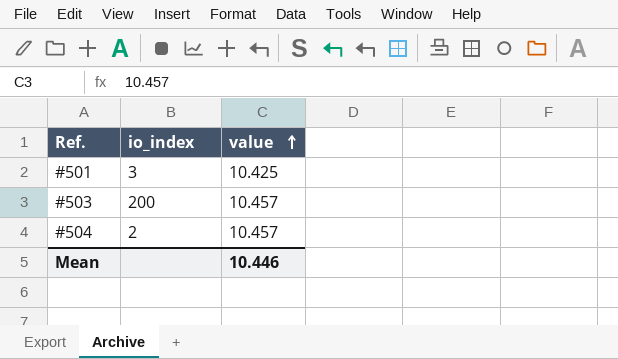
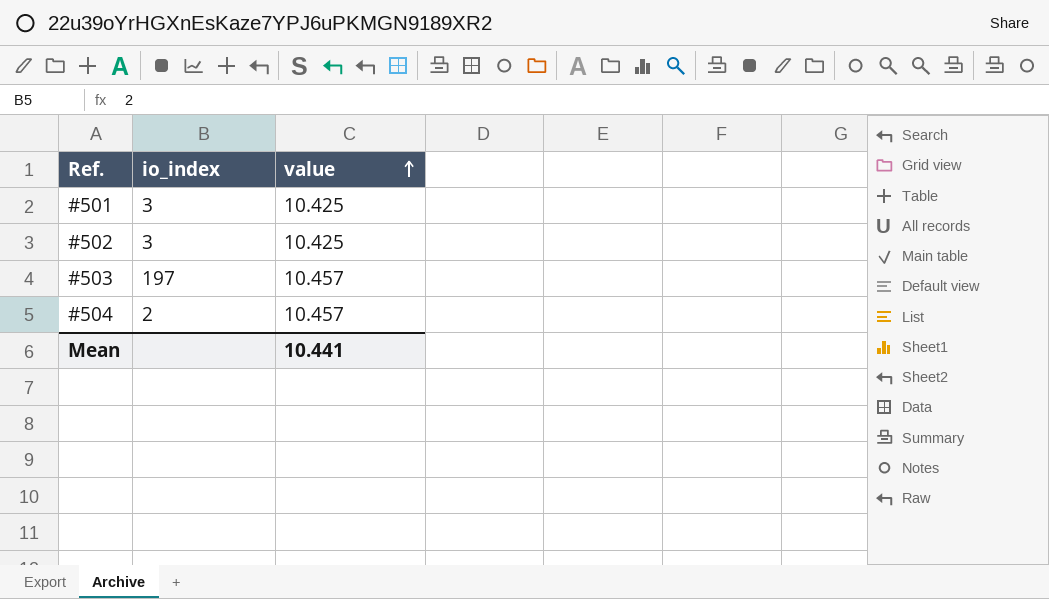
row #502: none -> 3 | 10.425
#503 | io_index: 200 -> 197
Mean | value: 10.446 -> 10.441

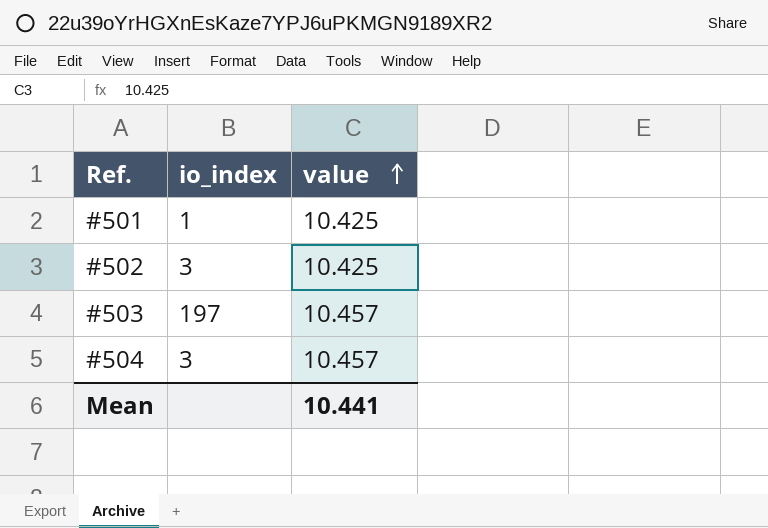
#501 | io_index: 3 -> 1
#504 | io_index: 2 -> 3

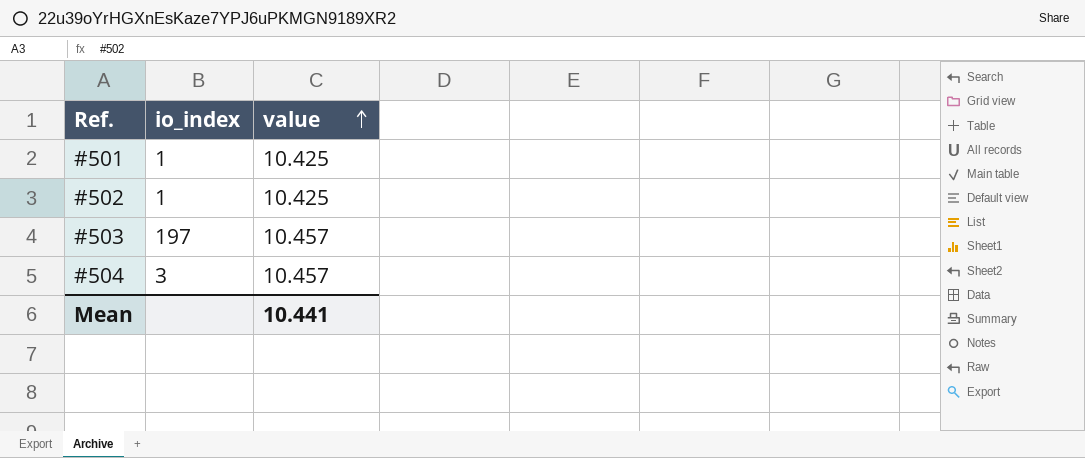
#502 | io_index: 3 -> 1

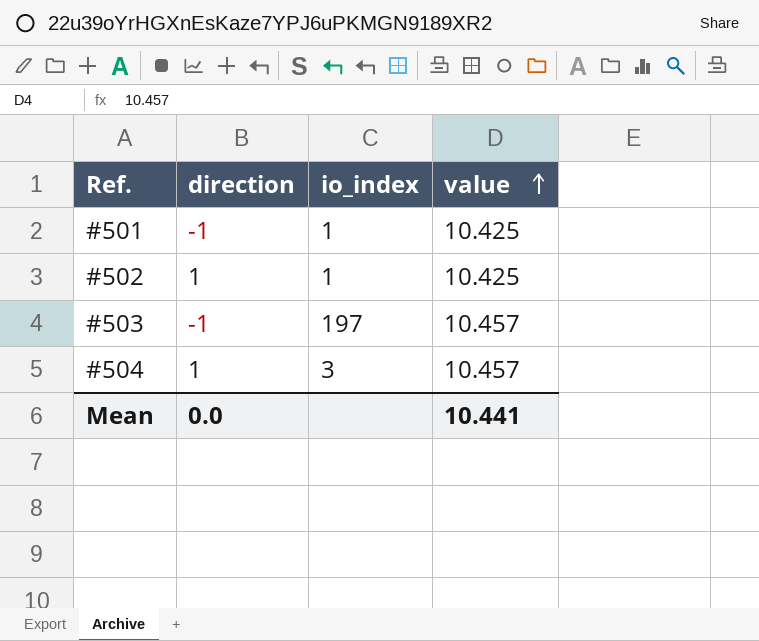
column direction | position: none -> 2

